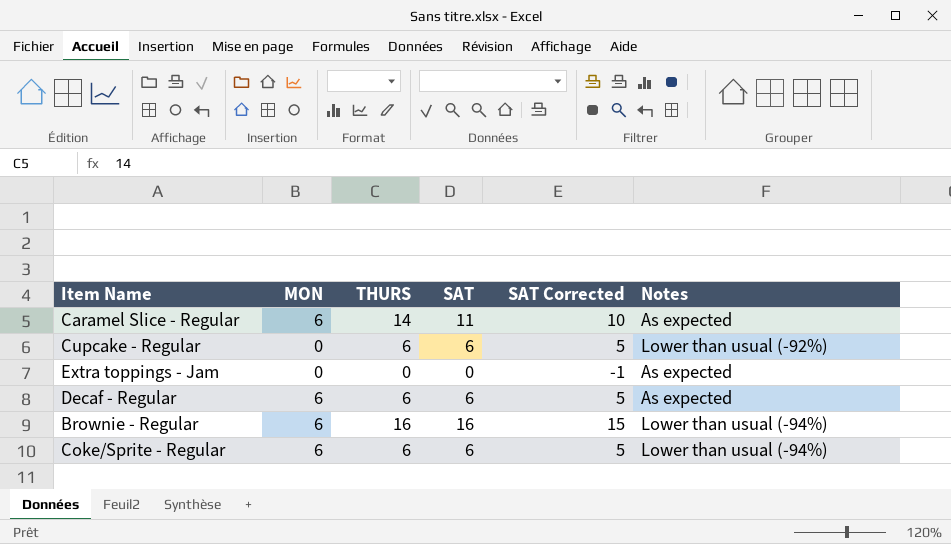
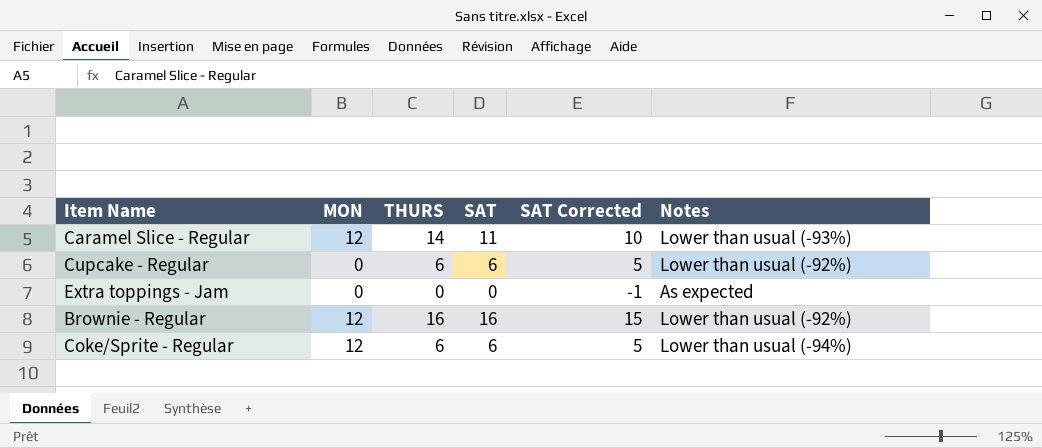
row Decaf - Regular: 6 | 6 | 6 | 5 | As expected -> none
Caramel Slice - Regular | MON: 6 -> 12
Caramel Slice - Regular | Notes: As expected -> Lower than usual (-93%)
Brownie - Regular | MON: 6 -> 12
Brownie - Regular | Notes: Lower than usual (-94%) -> Lower than usual (-92%)
Coke/Sprite - Regular | MON: 6 -> 12

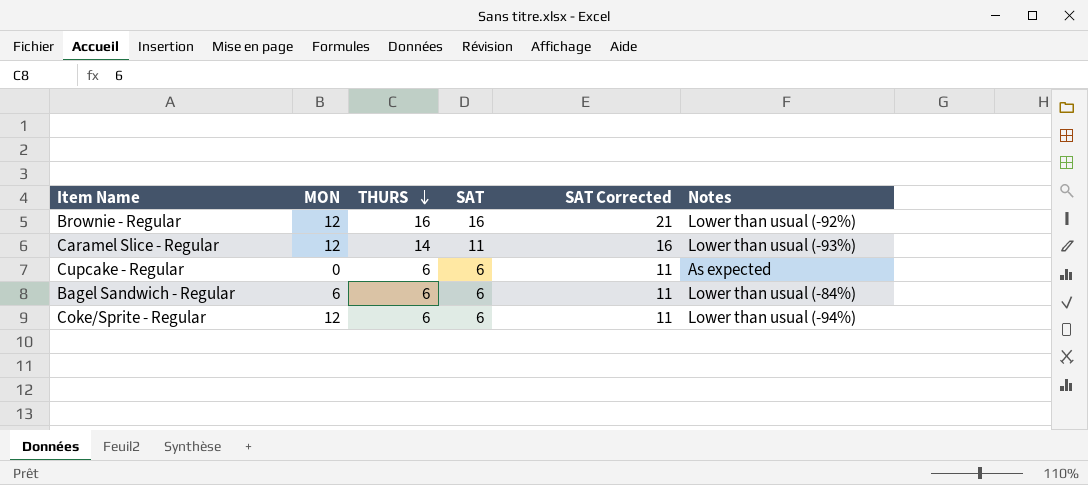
row order: none -> THURS descending
column SAT Corrected | formula: [SAT] - 1 -> [SAT] + 5
row Extra toppings - Jam: 0 | 0 | 0 | -1 | As expected -> none
Cupcake - Regular | Notes: Lower than usual (-92%) -> As expected
row Bagel Sandwich - Regular: none -> 6 | 6 | 6 | 11 | Lower than usual (-84%)

